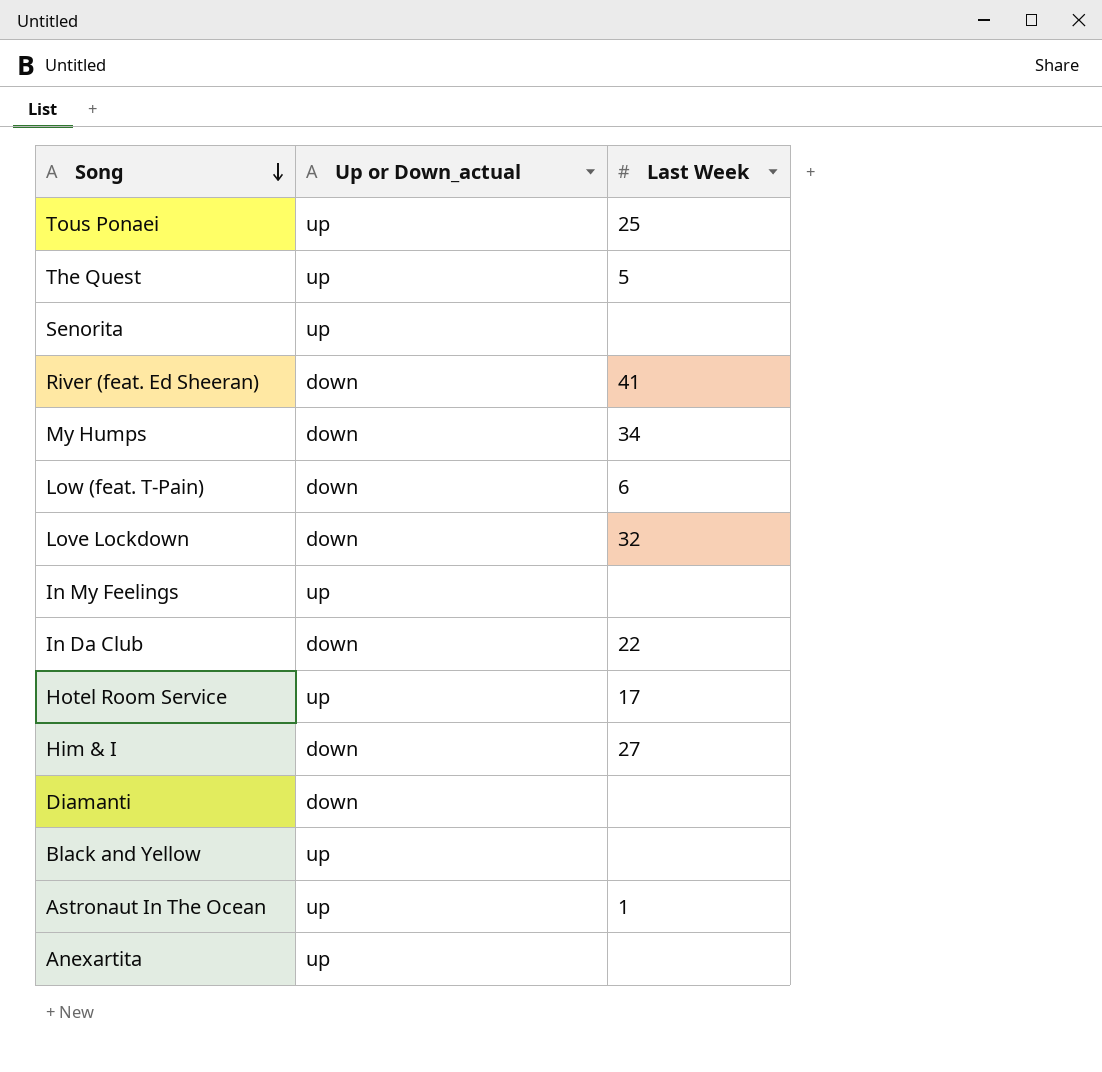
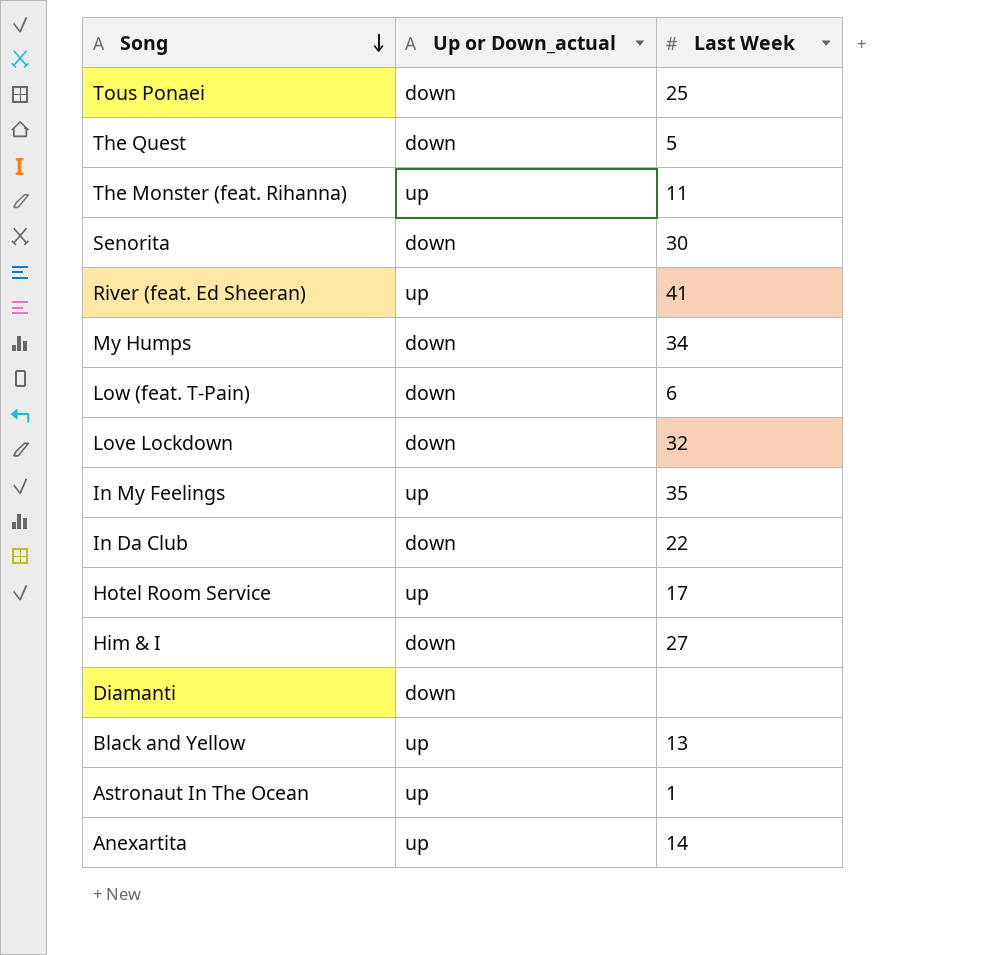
Tous Ponaei | Up or Down_actual: up -> down
The Quest | Up or Down_actual: up -> down
row The Monster (feat. Rihanna): none -> up | 11
Senorita | Up or Down_actual: up -> down
Senorita | Last Week: none -> 30
River (feat. Ed Sheeran) | Up or Down_actual: down -> up
In My Feelings | Last Week: none -> 35
Black and Yellow | Last Week: none -> 13
Anexartita | Last Week: none -> 14

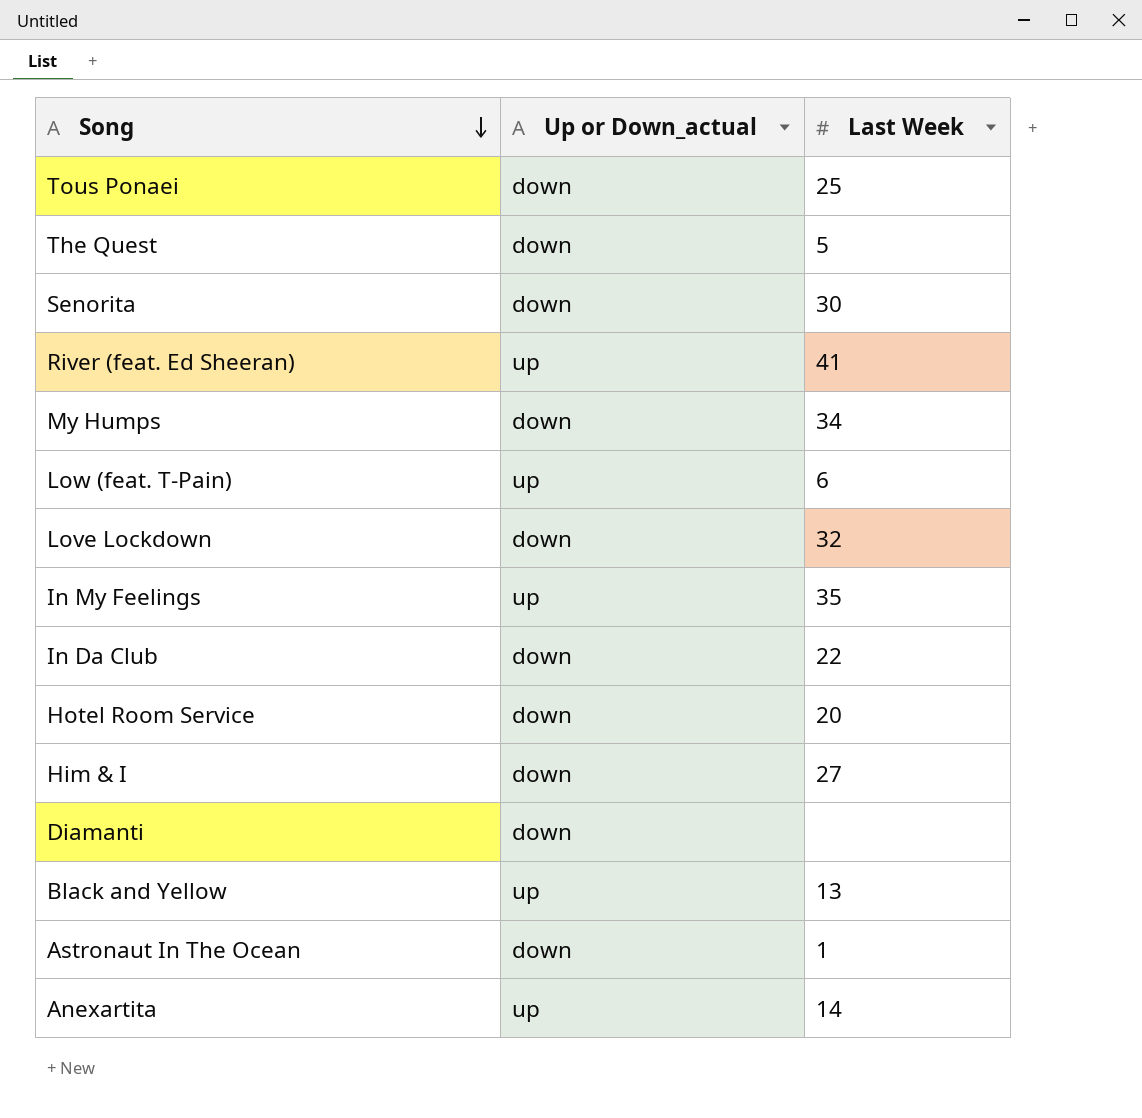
row The Monster (feat. Rihanna): up | 11 -> none
Low (feat. T-Pain) | Up or Down_actual: down -> up
Hotel Room Service | Up or Down_actual: up -> down
Hotel Room Service | Last Week: 17 -> 20
Astronaut In The Ocean | Up or Down_actual: up -> down

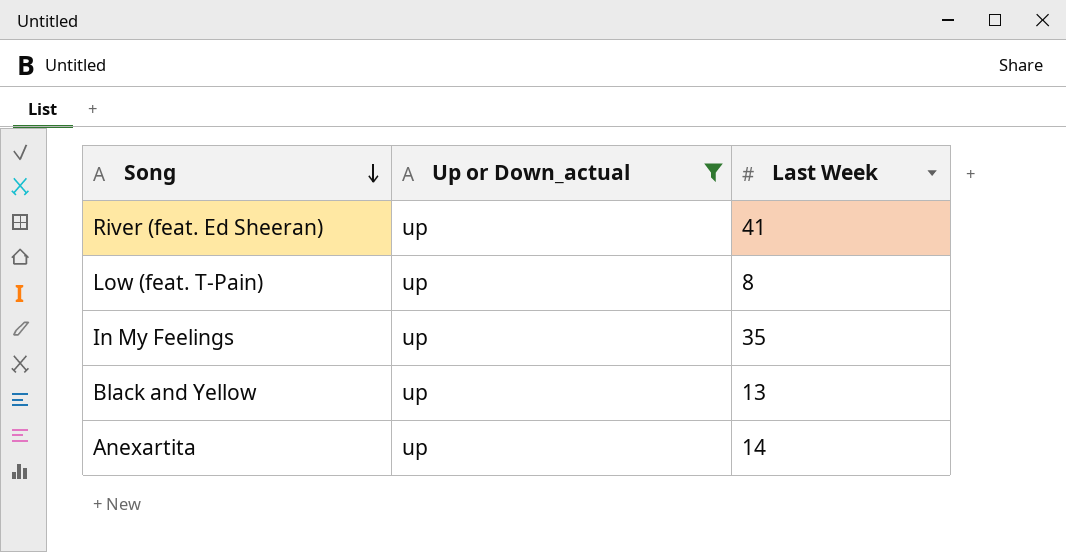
filter: none -> Up or Down_actual = up
Low (feat. T-Pain) | Last Week: 6 -> 8

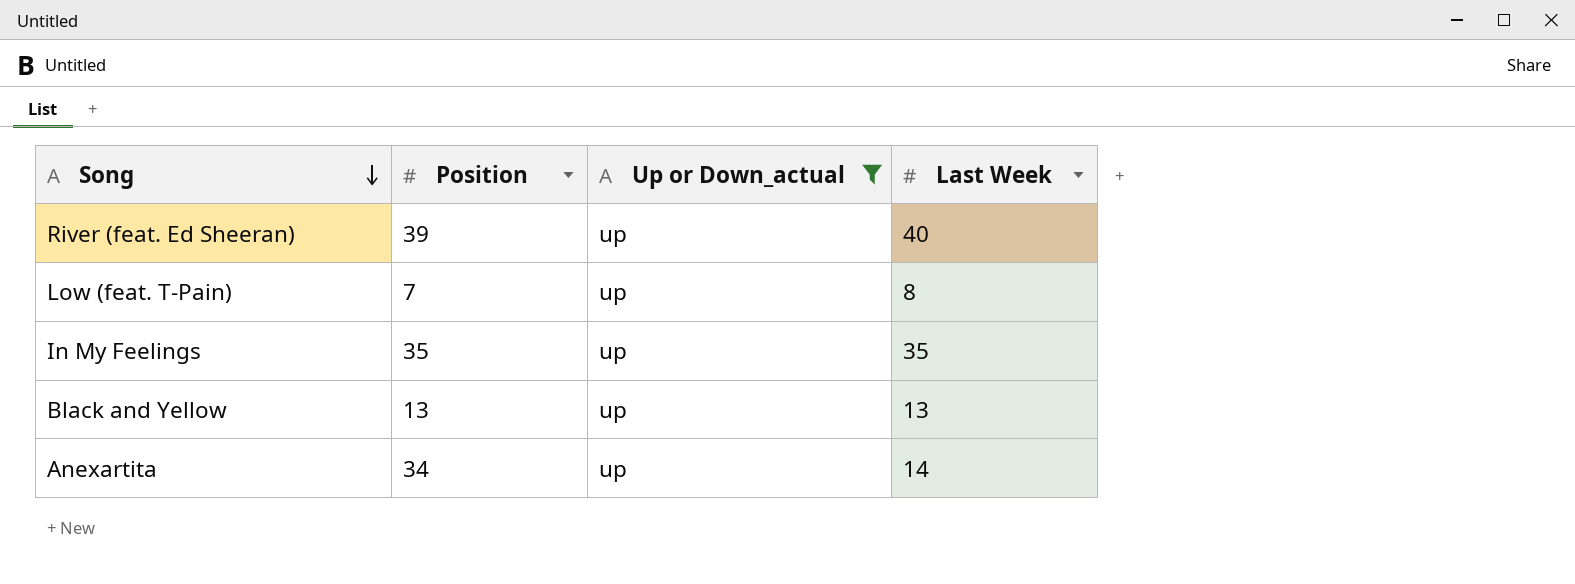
column Position | position: none -> 2
River (feat. Ed Sheeran) | Last Week: 41 -> 40

